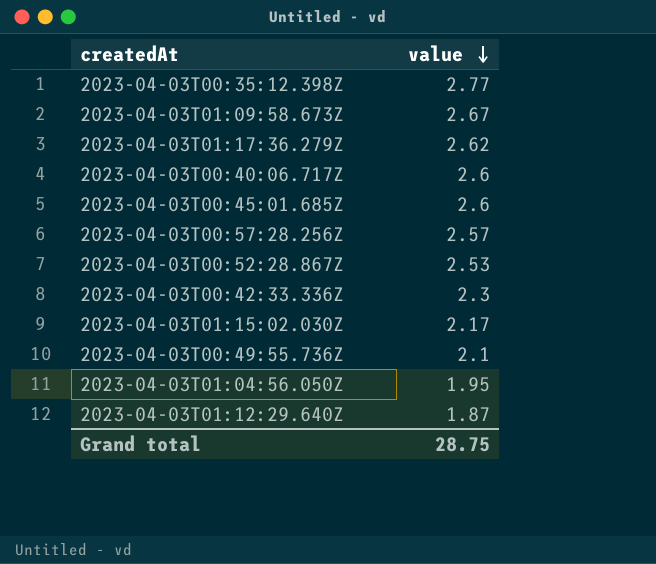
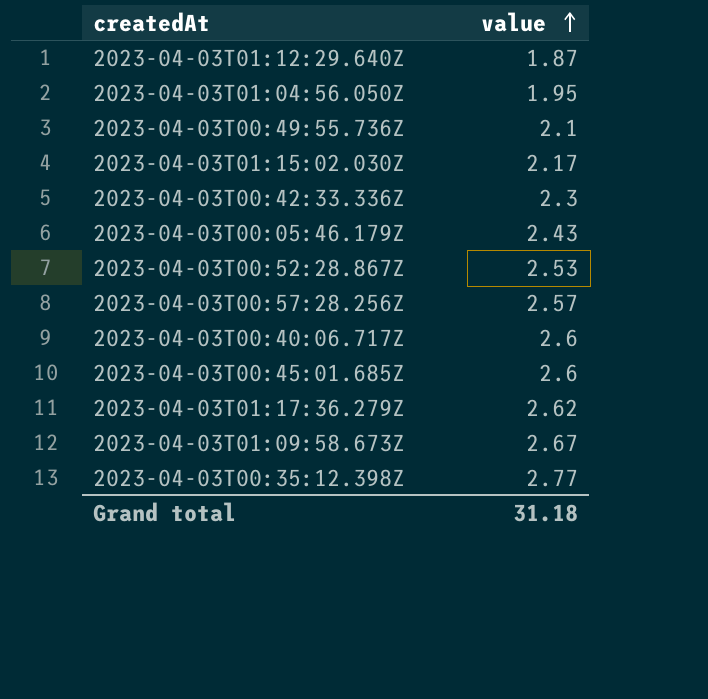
row order: value descending -> value ascending
row 2023-04-03T00:05:46.179Z: none -> 2.43
Grand total | value: 28.75 -> 31.18

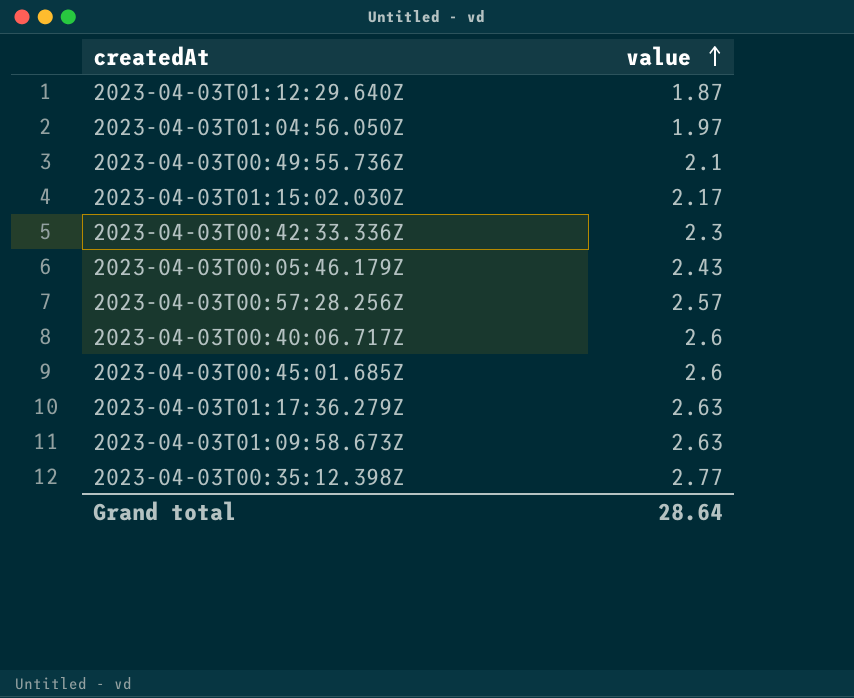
row 2023-04-03T00:52:28.867Z: 2.53 -> none
2023-04-03T01:04:56.050Z | value: 1.95 -> 1.97
2023-04-03T01:17:36.279Z | value: 2.62 -> 2.63
2023-04-03T01:09:58.673Z | value: 2.67 -> 2.63
Grand total | value: 31.18 -> 28.64

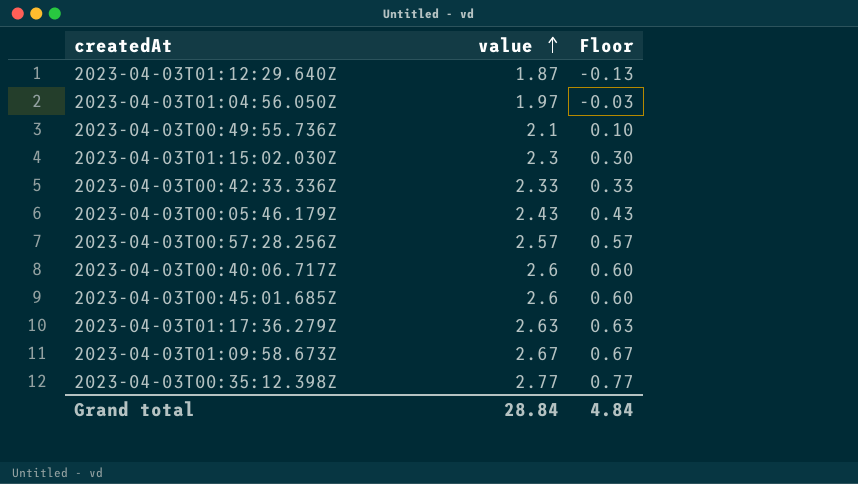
column Floor | formula: none -> [value] - 2
2023-04-03T01:15:02.030Z | value: 2.17 -> 2.3
2023-04-03T00:42:33.336Z | value: 2.3 -> 2.33
2023-04-03T01:09:58.673Z | value: 2.63 -> 2.67
Grand total | value: 28.64 -> 28.84

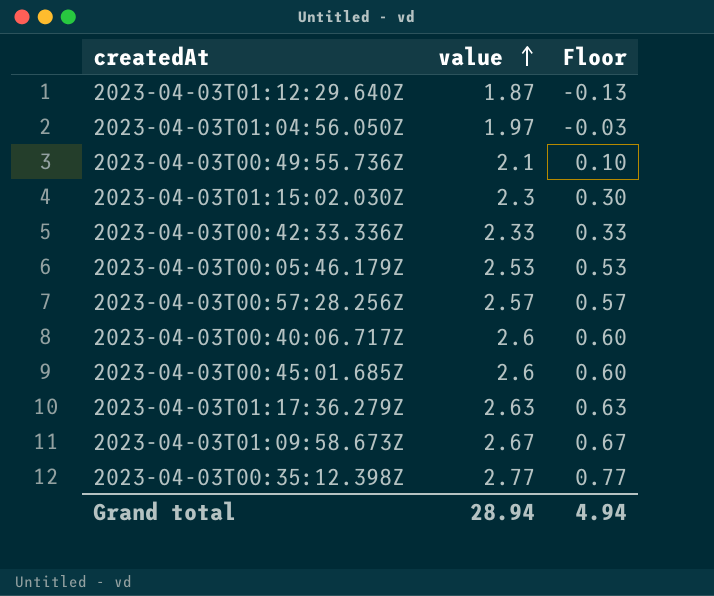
2023-04-03T00:05:46.179Z | value: 2.43 -> 2.53
2023-04-03T00:05:46.179Z | Floor: 0.43 -> 0.53
Grand total | value: 28.84 -> 28.94
Grand total | Floor: 4.84 -> 4.94

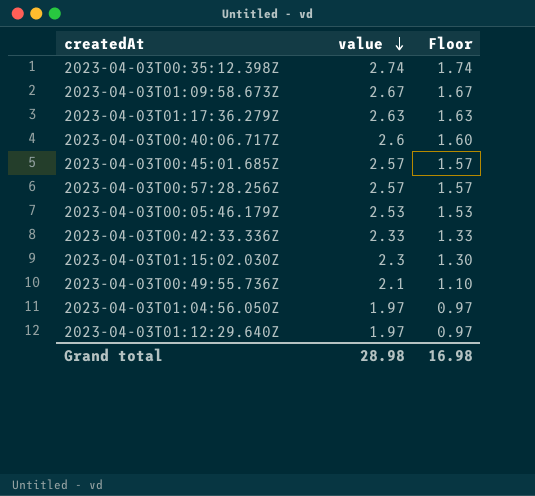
row order: value ascending -> value descending
column Floor | formula: [value] - 2 -> [value] - 1
2023-04-03T00:35:12.398Z | value: 2.77 -> 2.74
2023-04-03T00:45:01.685Z | value: 2.6 -> 2.57
2023-04-03T01:12:29.640Z | value: 1.87 -> 1.97
Grand total | value: 28.94 -> 28.98
Grand total | Floor: 4.94 -> 16.98

